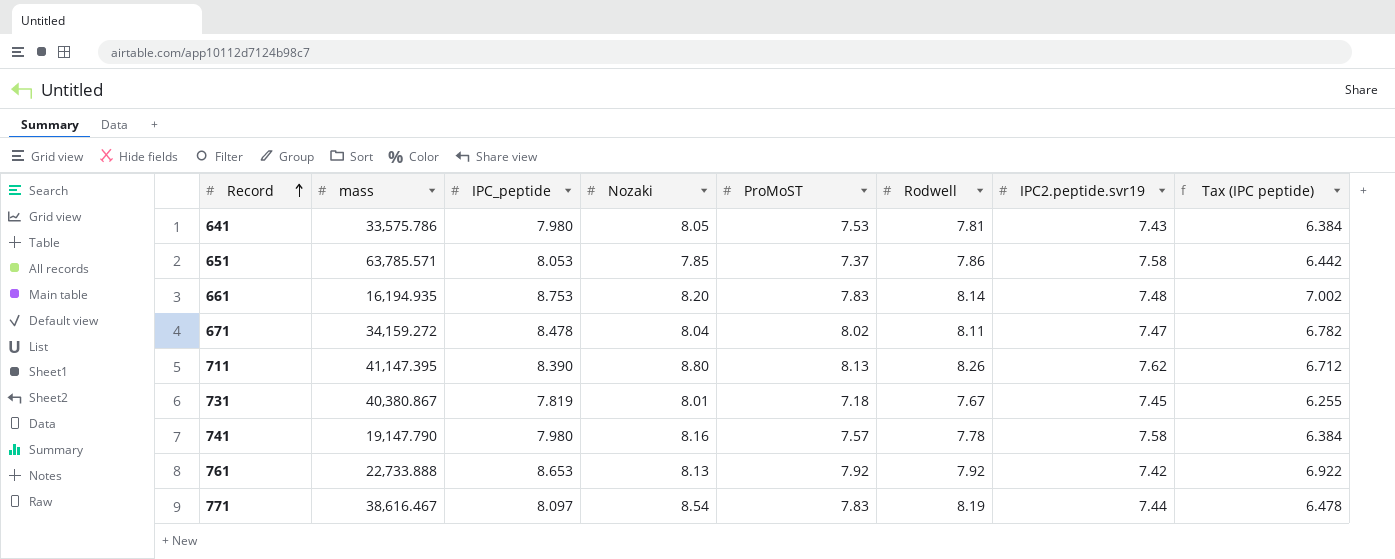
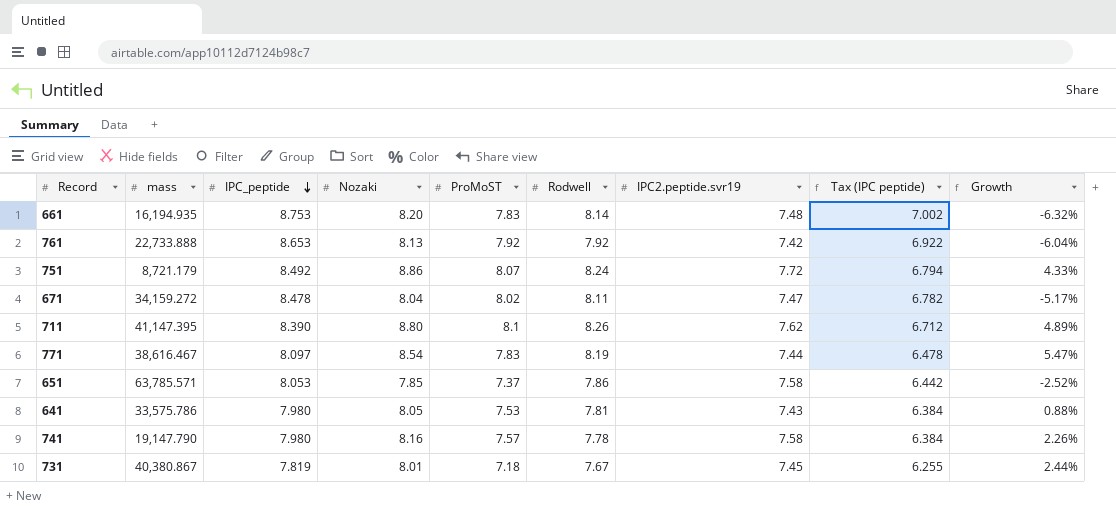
row order: Record ascending -> IPC_peptide descending
column Growth | formula: none -> ([Nozaki] - [IPC_peptide]) / [IPC_peptide]
row 751: none -> 8,721.179 | 8.492 | 8.86 | 8.07 | 8.24 | 7.72 | 6.794 | 4.33%
711 | ProMoST: 8.13 -> 8.1

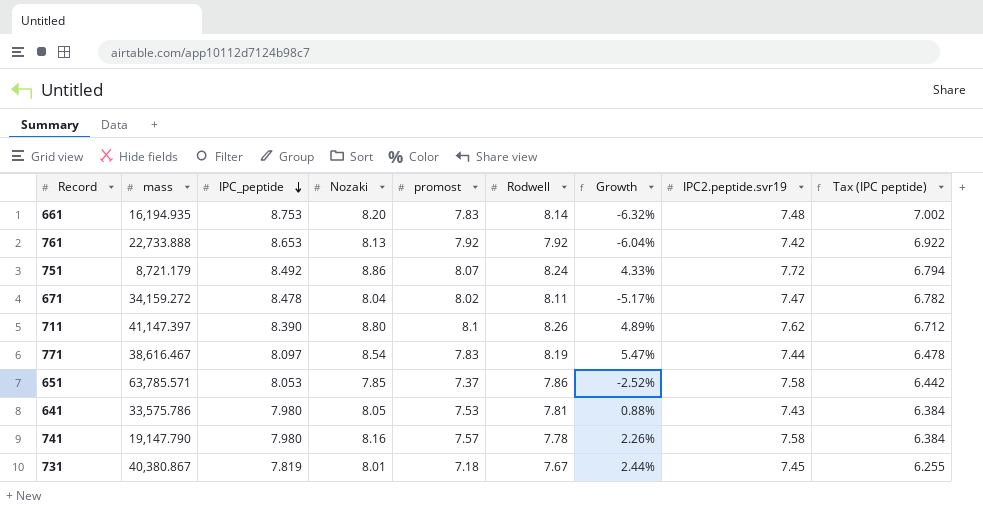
column name: ProMoST -> promost
column Growth | position: 9 -> 7
711 | mass: 41,147.395 -> 41,147.397

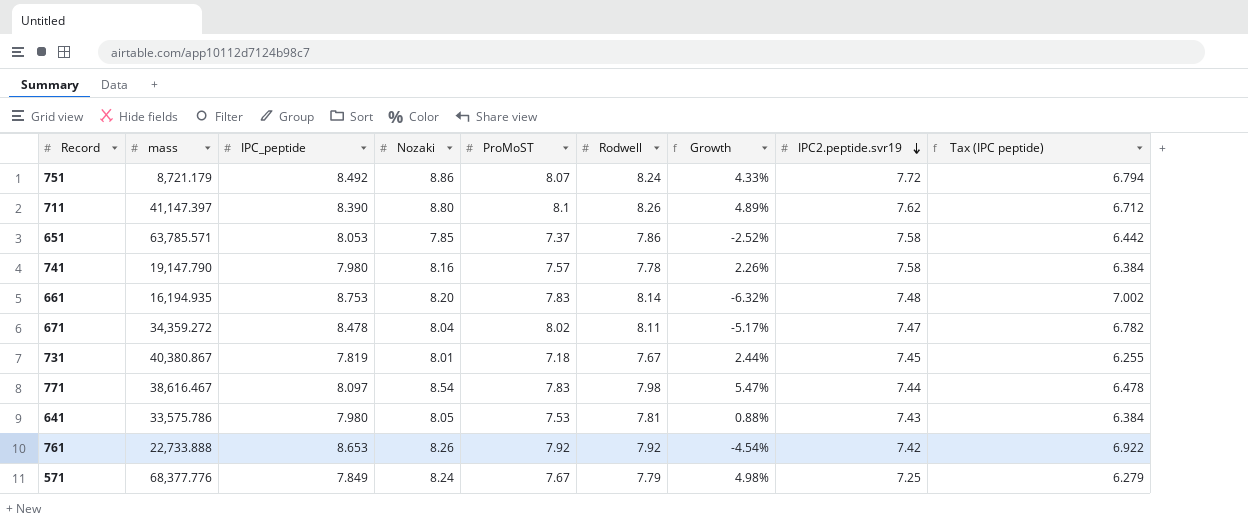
row order: IPC_peptide descending -> IPC2.peptide.svr19 descending
column name: promost -> ProMoST
671 | mass: 34,159.272 -> 34,359.272
771 | Rodwell: 8.19 -> 7.98
761 | Nozaki: 8.13 -> 8.26
761 | Growth: -6.04% -> -4.54%
row 571: none -> 68,377.776 | 7.849 | 8.24 | 7.67 | 7.79 | 4.98% | 7.25 | 6.279

